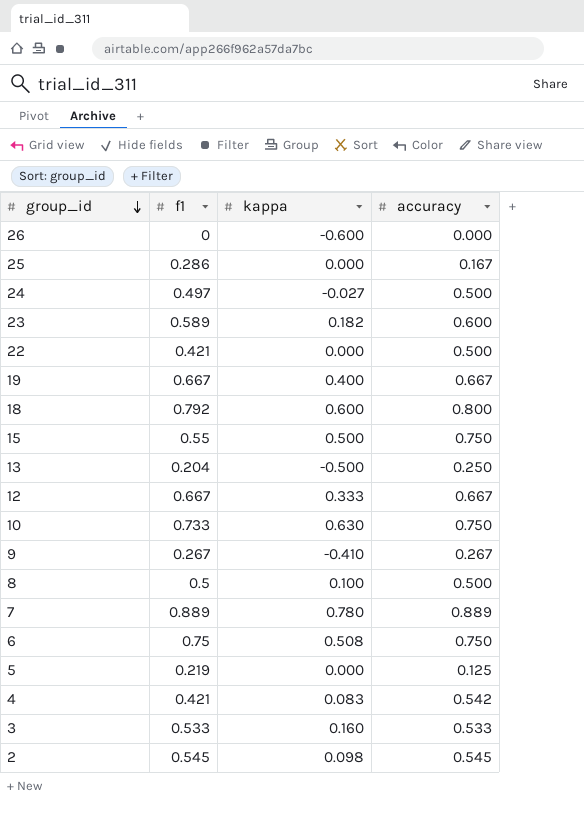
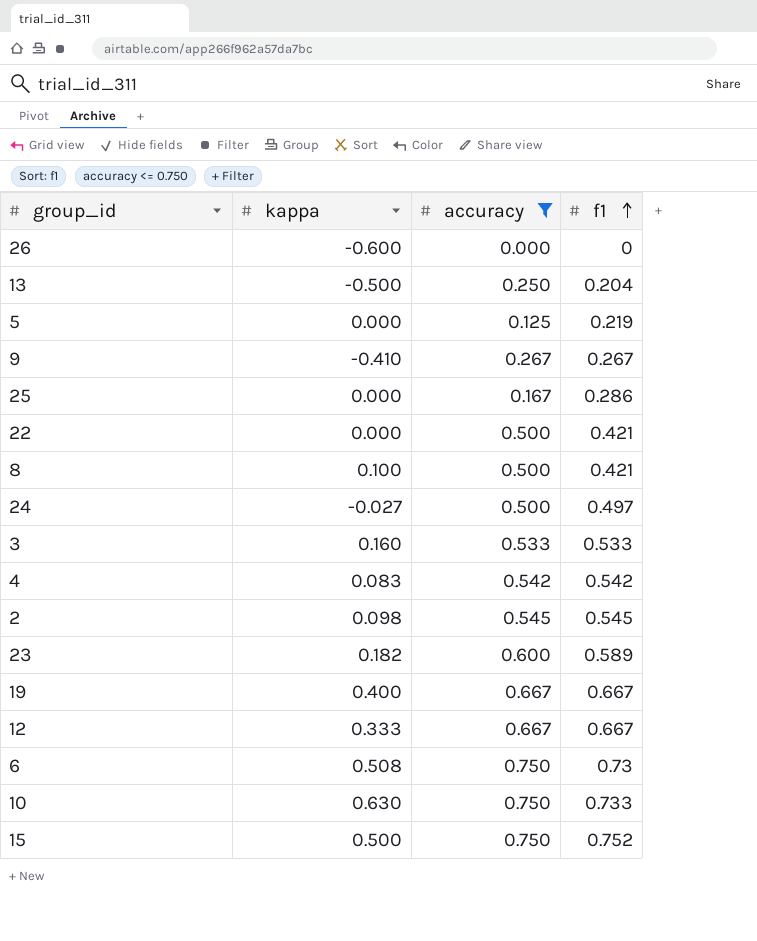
filter: none -> accuracy <= 0.750
row order: group_id descending -> f1 ascending
column f1 | position: 2 -> 4
8 | f1: 0.5 -> 0.421
4 | f1: 0.421 -> 0.542
6 | f1: 0.75 -> 0.73
15 | f1: 0.55 -> 0.752

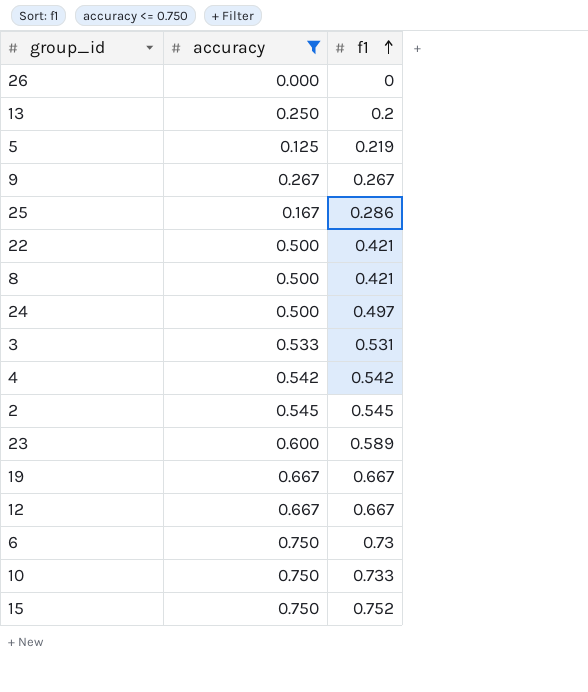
column kappa | position: 2 -> none
13 | f1: 0.204 -> 0.2
3 | f1: 0.533 -> 0.531

